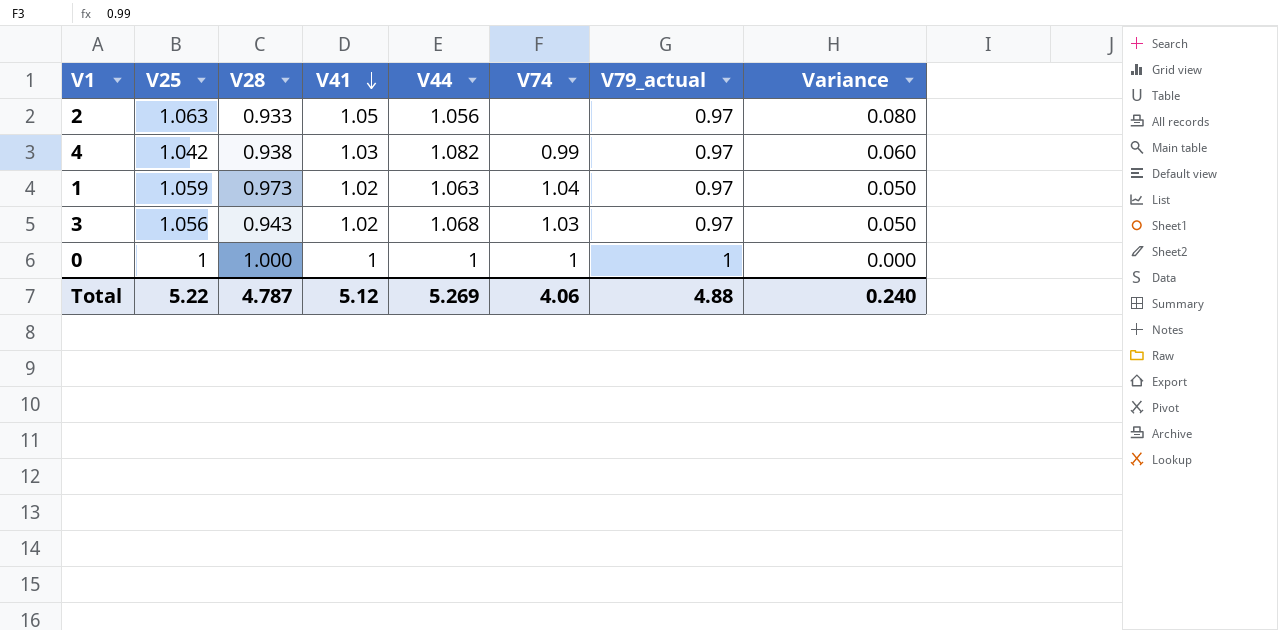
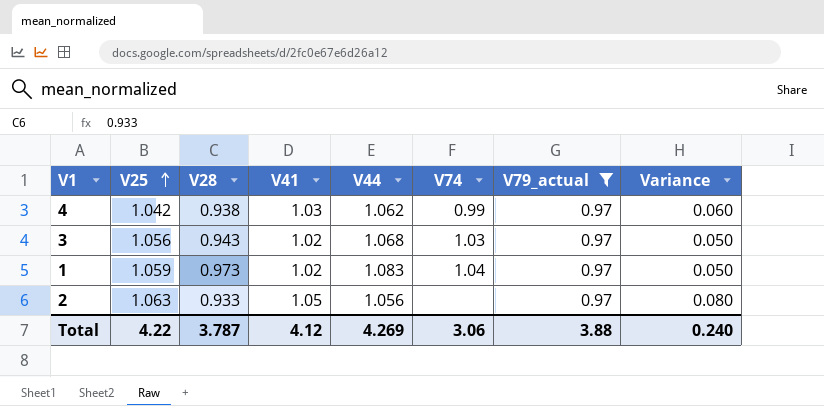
filter: none -> V79_actual = 0.97
row order: V41 descending -> V25 ascending
4 | V44: 1.082 -> 1.062
1 | V44: 1.063 -> 1.083
Total | V25: 5.22 -> 4.22
Total | V28: 4.787 -> 3.787
Total | V41: 5.12 -> 4.12
Total | V44: 5.269 -> 4.269
Total | V74: 4.06 -> 3.06
Total | V79_actual: 4.88 -> 3.88

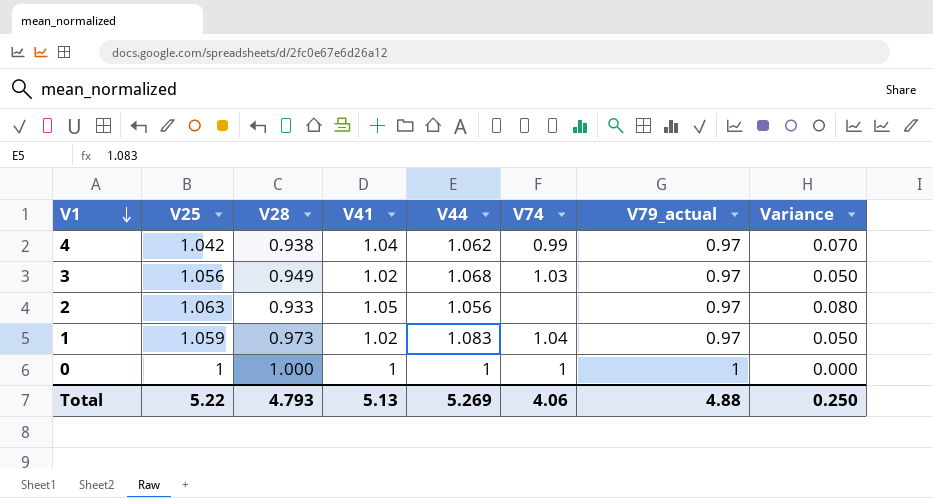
filter: V79_actual = 0.97 -> none
row order: V25 ascending -> V1 descending
4 | V41: 1.03 -> 1.04
4 | Variance: 0.060 -> 0.070
3 | V28: 0.943 -> 0.949
Total | V25: 4.22 -> 5.22
Total | V28: 3.787 -> 4.793
Total | V41: 4.12 -> 5.13
Total | V44: 4.269 -> 5.269
Total | V74: 3.06 -> 4.06
Total | V79_actual: 3.88 -> 4.88
Total | Variance: 0.240 -> 0.250

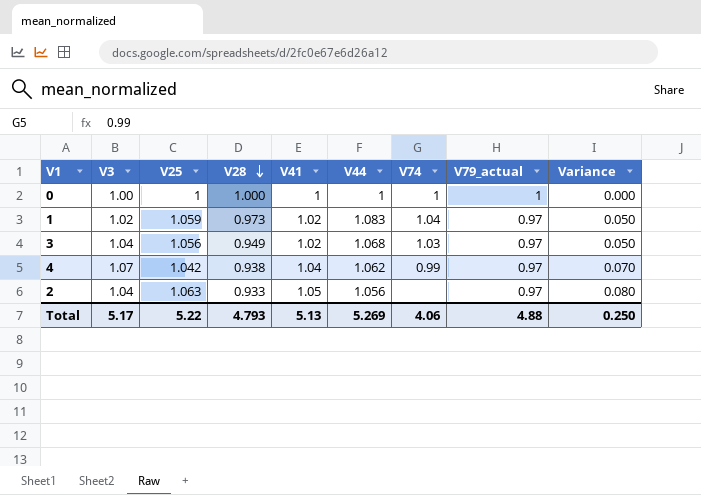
row order: V1 descending -> V28 descending
column V3 | position: none -> 2

